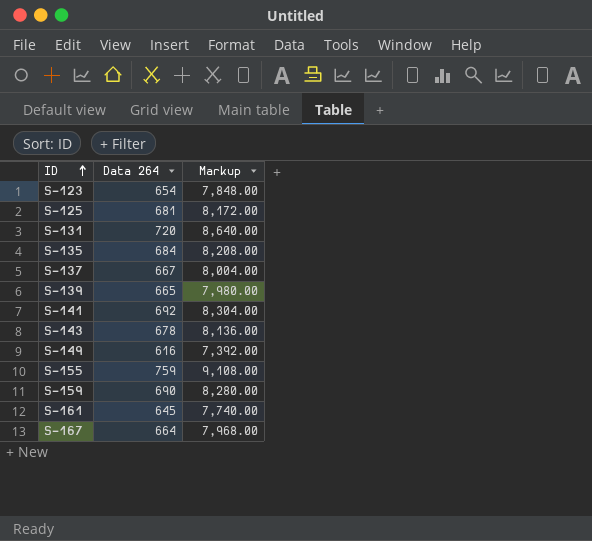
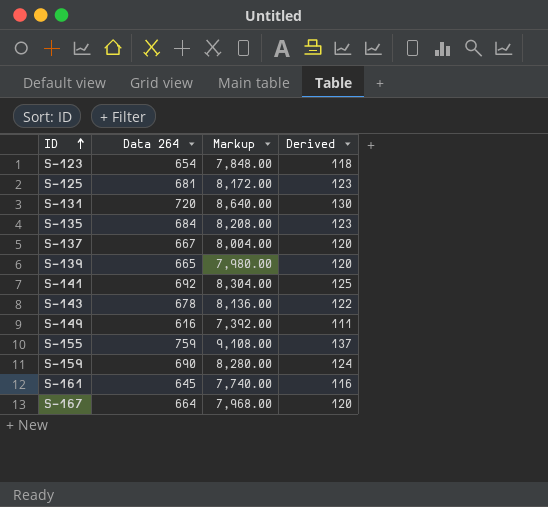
column Derived | formula: none -> [Data 264] * 0.18

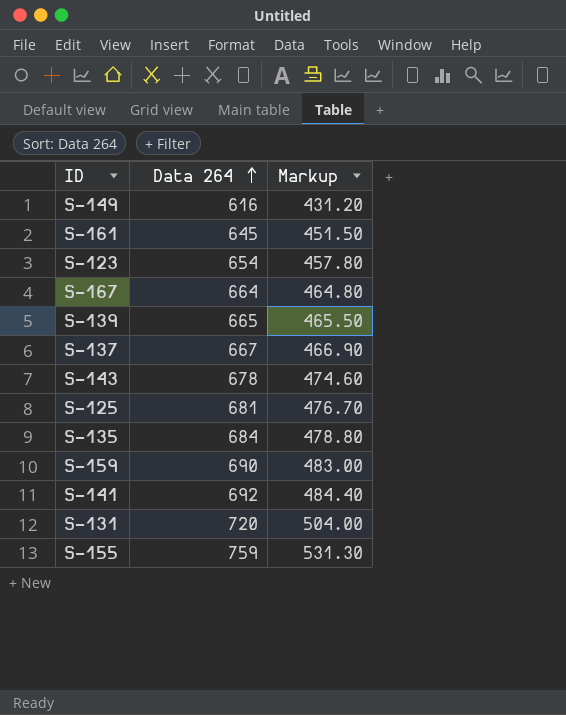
row order: ID ascending -> Data 264 ascending
column Derived | formula: [Data 264] * 0.18 -> none
column Markup | formula: [Data 264] * 12 -> [Data 264] * 0.7

